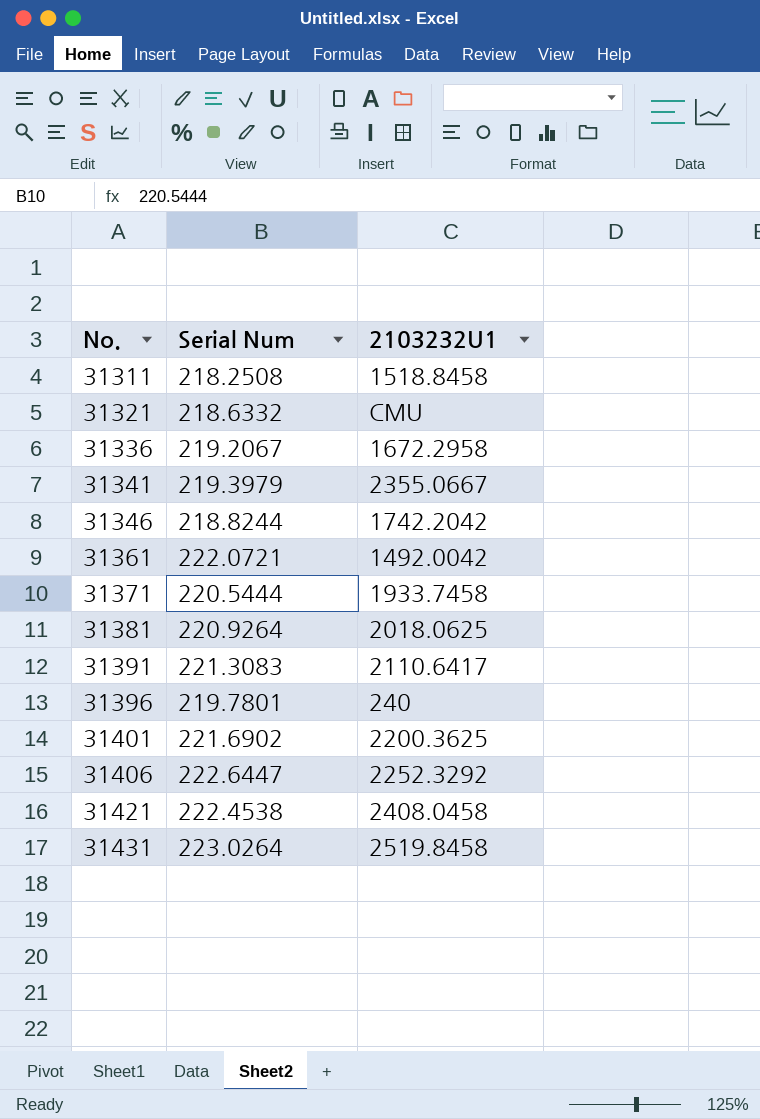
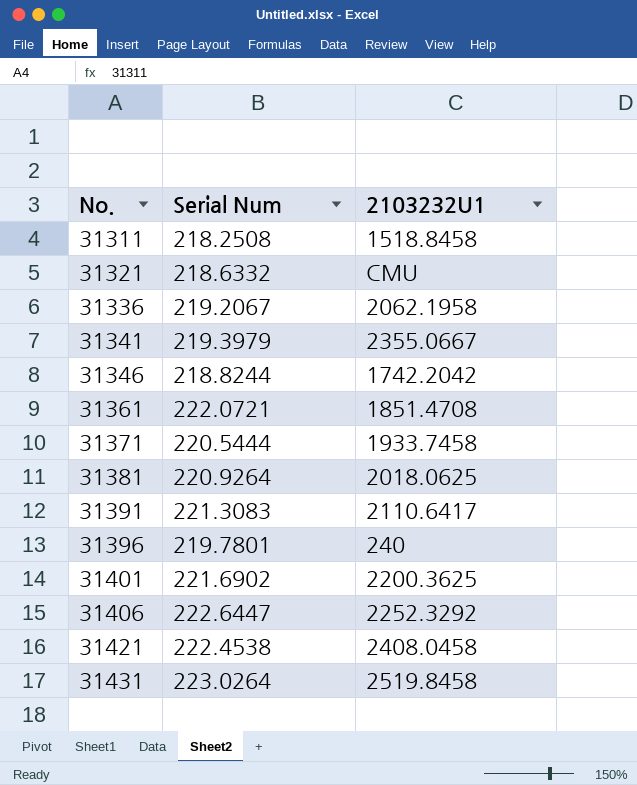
31336 | 2103232U1: 1672.2958 -> 2062.1958
31361 | 2103232U1: 1492.0042 -> 1851.4708

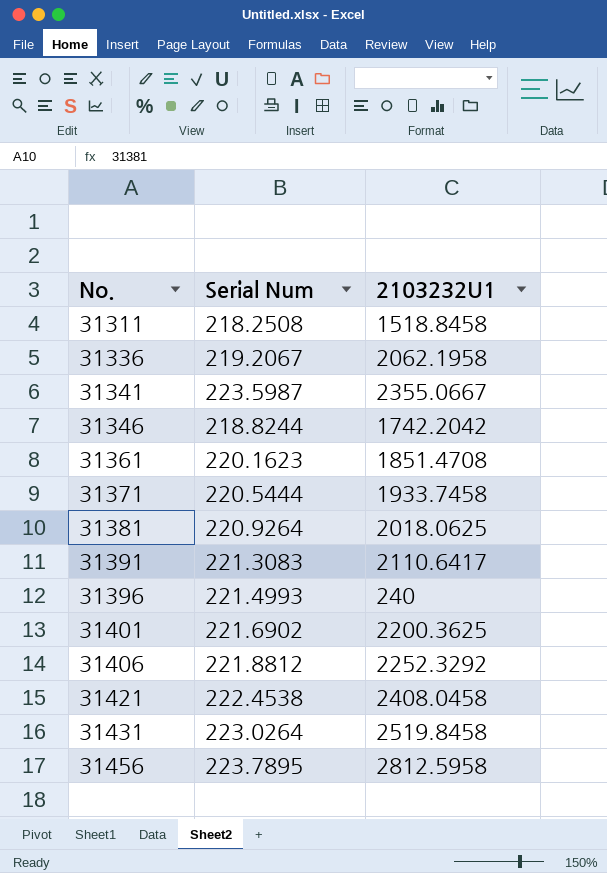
row 31321: 218.6332 | CMU -> none
31341 | Serial Num: 219.3979 -> 223.5987
31361 | Serial Num: 222.0721 -> 220.1623
31396 | Serial Num: 219.7801 -> 221.4993
31406 | Serial Num: 222.6447 -> 221.8812
row 31456: none -> 223.7895 | 2812.5958

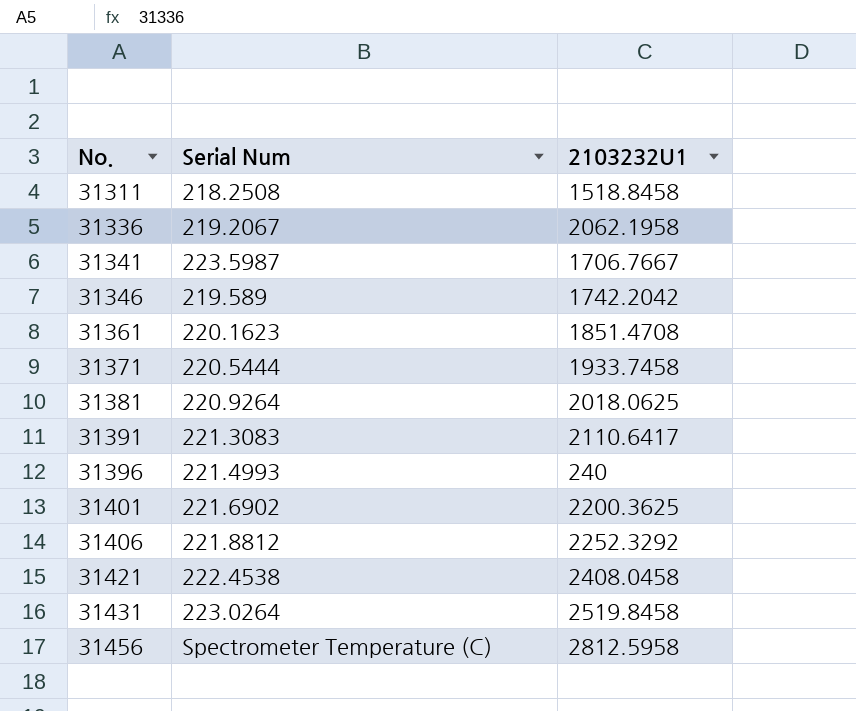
31341 | 2103232U1: 2355.0667 -> 1706.7667
31346 | Serial Num: 218.8244 -> 219.589
31456 | Serial Num: 223.7895 -> Spectrometer Temperature (C)

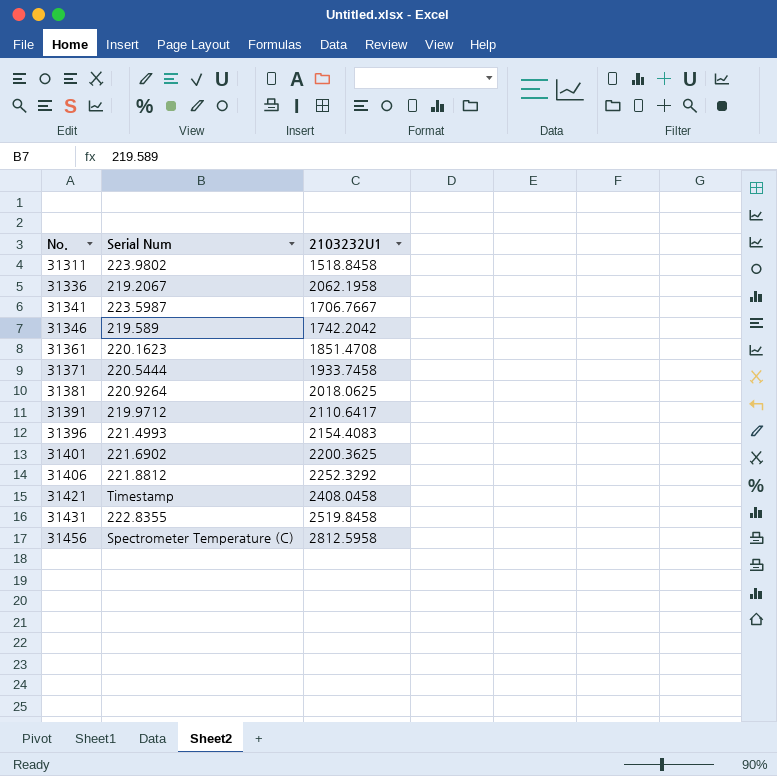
31311 | Serial Num: 218.2508 -> 223.9802
31391 | Serial Num: 221.3083 -> 219.9712
31396 | 2103232U1: 240 -> 2154.4083
31421 | Serial Num: 222.4538 -> Timestamp
31431 | Serial Num: 223.0264 -> 222.8355

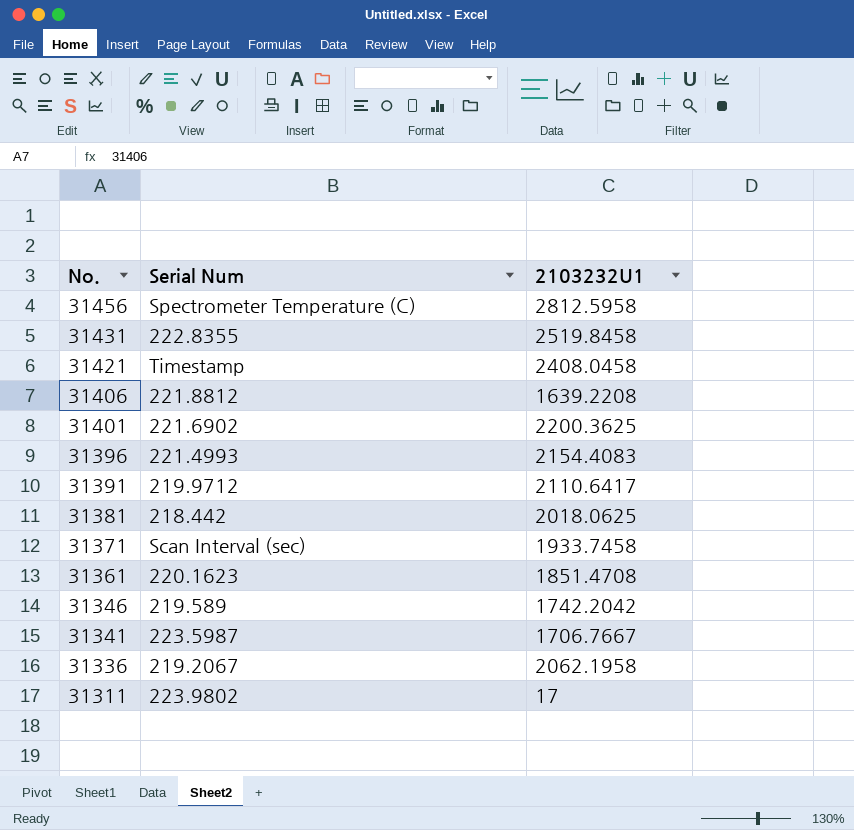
row order: No. ascending -> No. descending
31406 | 2103232U1: 2252.3292 -> 1639.2208
31381 | Serial Num: 220.9264 -> 218.442
31371 | Serial Num: 220.5444 -> Scan Interval (sec)
31311 | 2103232U1: 1518.8458 -> 17

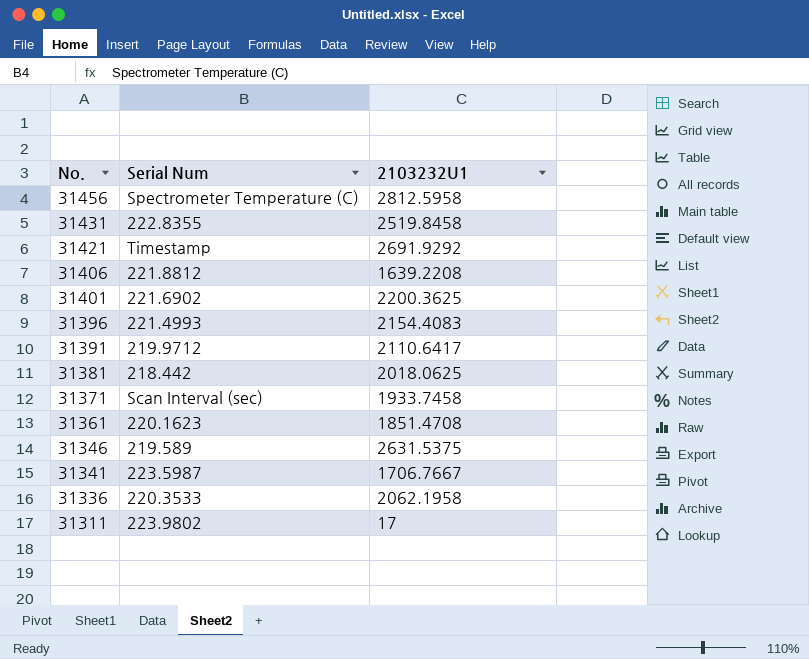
31421 | 2103232U1: 2408.0458 -> 2691.9292
31346 | 2103232U1: 1742.2042 -> 2631.5375
31336 | Serial Num: 219.2067 -> 220.3533

